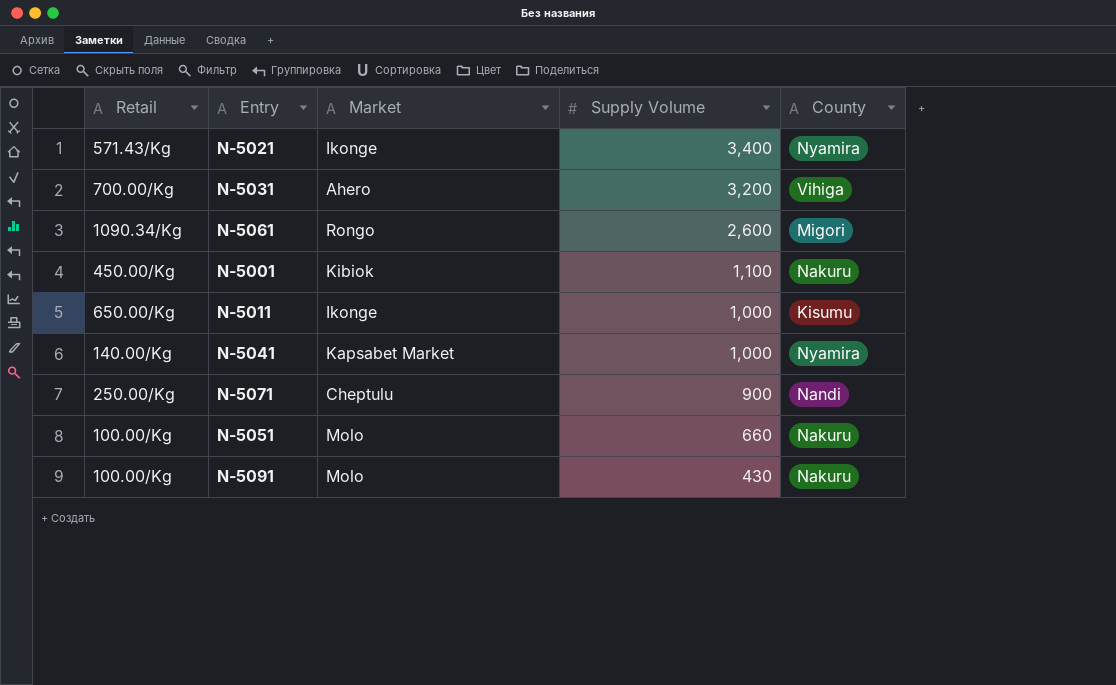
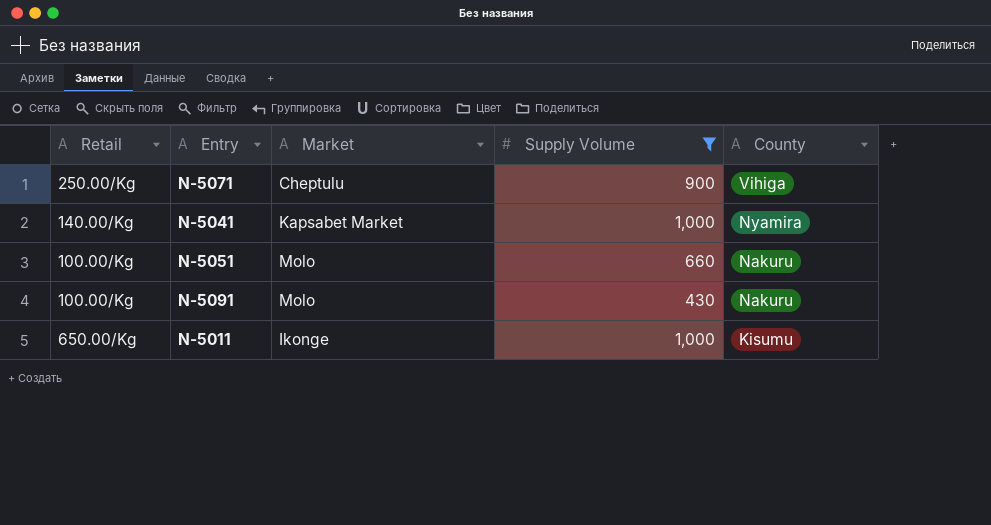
filter: none -> Supply Volume <= 1,000
row order: Supply Volume descending -> County descending
N-5071 | County: Nandi -> Vihiga

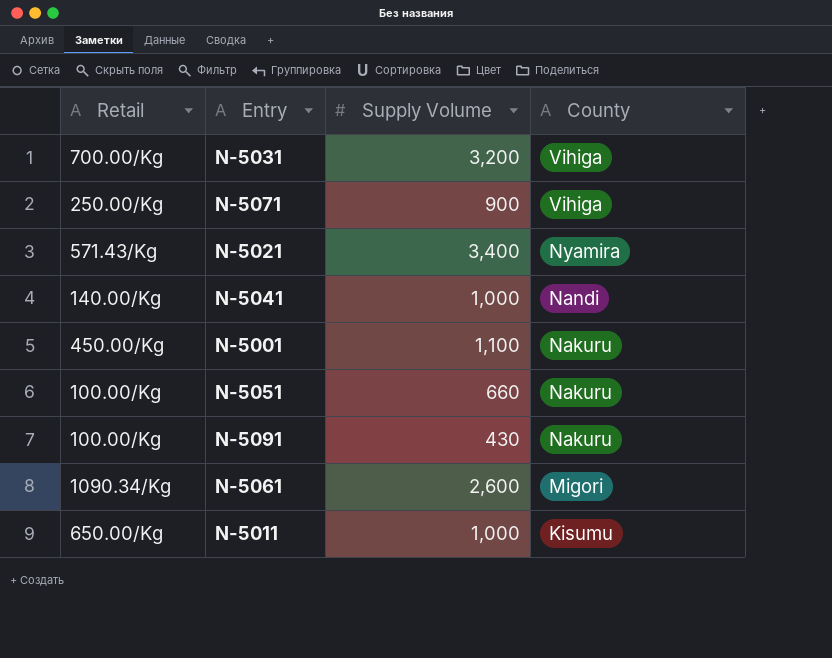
filter: Supply Volume <= 1,000 -> none
column Market | position: 3 -> none
N-5041 | County: Nyamira -> Nandi

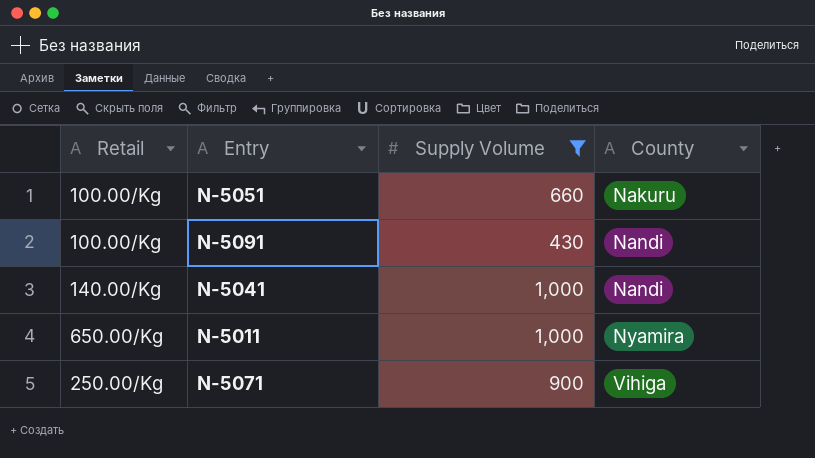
filter: none -> Supply Volume <= 1,000
row order: County descending -> County ascending
N-5091 | County: Nakuru -> Nandi
N-5011 | County: Kisumu -> Nyamira

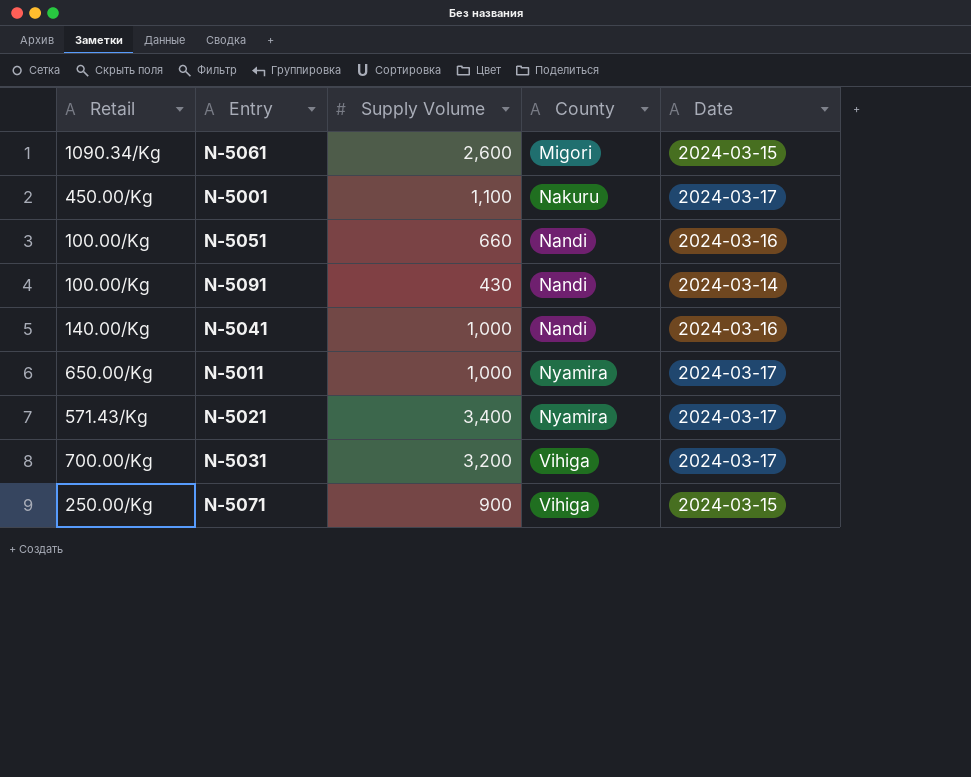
filter: Supply Volume <= 1,000 -> none
column Date | position: none -> 5
N-5051 | County: Nakuru -> Nandi

